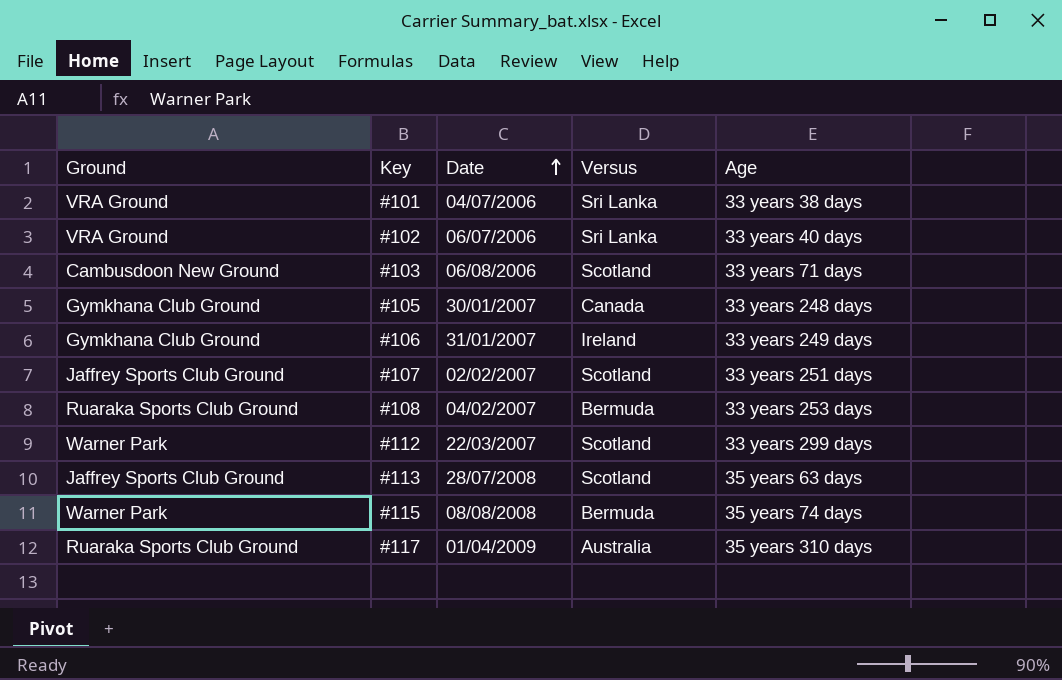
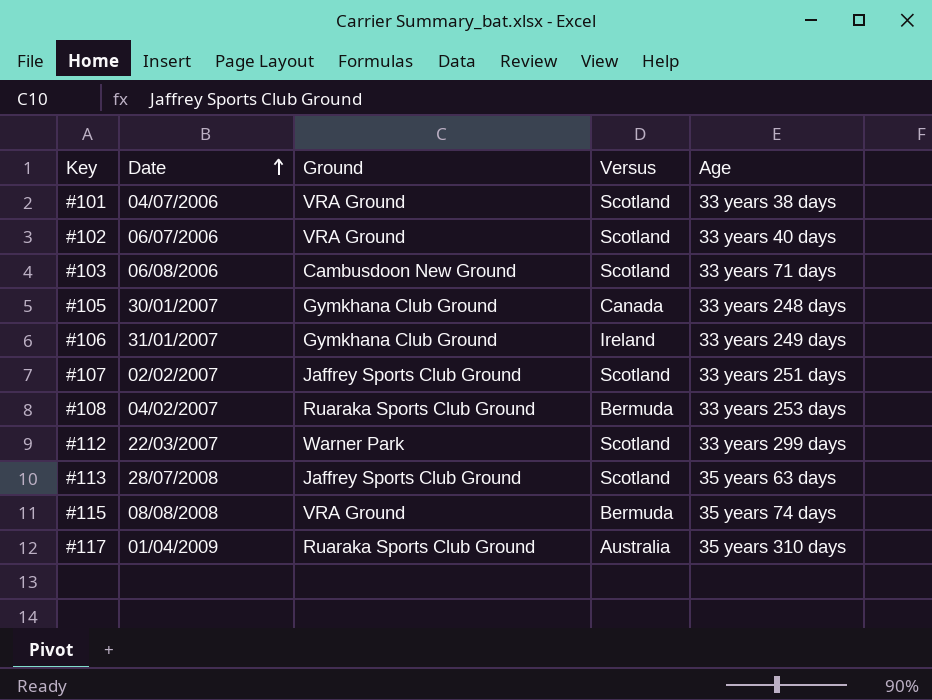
column Ground | position: 1 -> 3
#101 | Versus: Sri Lanka -> Scotland
#102 | Versus: Sri Lanka -> Scotland
#115 | Ground: Warner Park -> VRA Ground

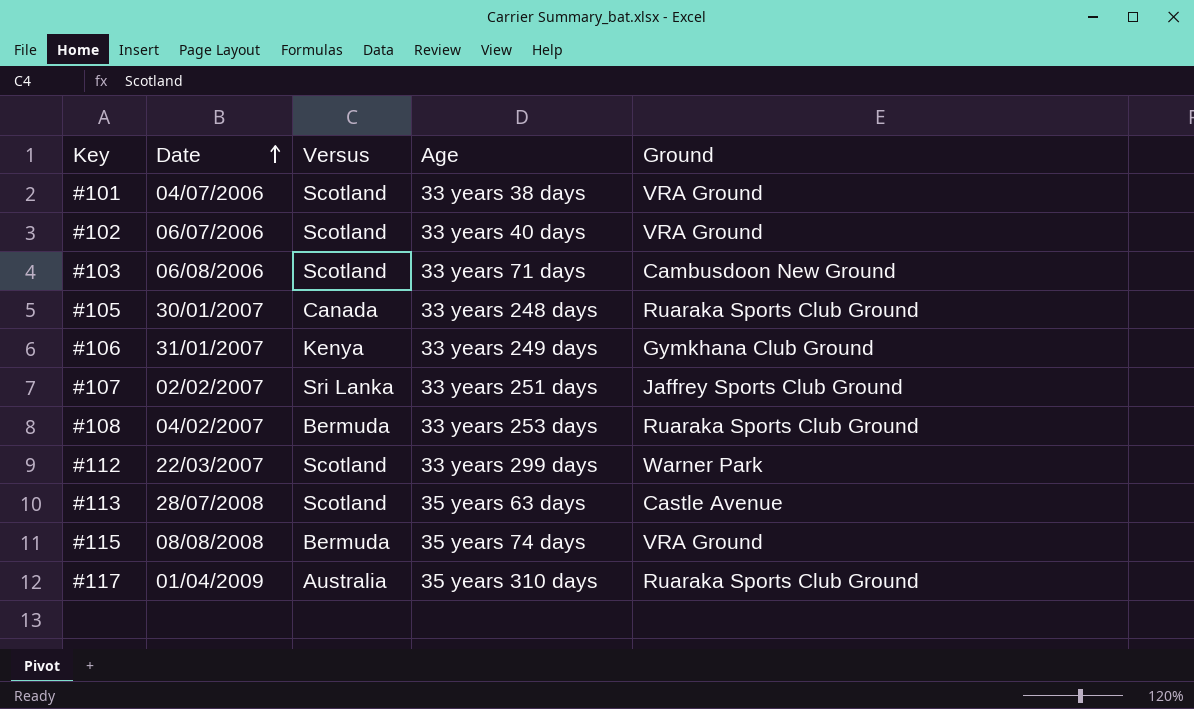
column Ground | position: 3 -> 5
#105 | Ground: Gymkhana Club Ground -> Ruaraka Sports Club Ground
#106 | Versus: Ireland -> Kenya
#107 | Versus: Scotland -> Sri Lanka
#113 | Ground: Jaffrey Sports Club Ground -> Castle Avenue

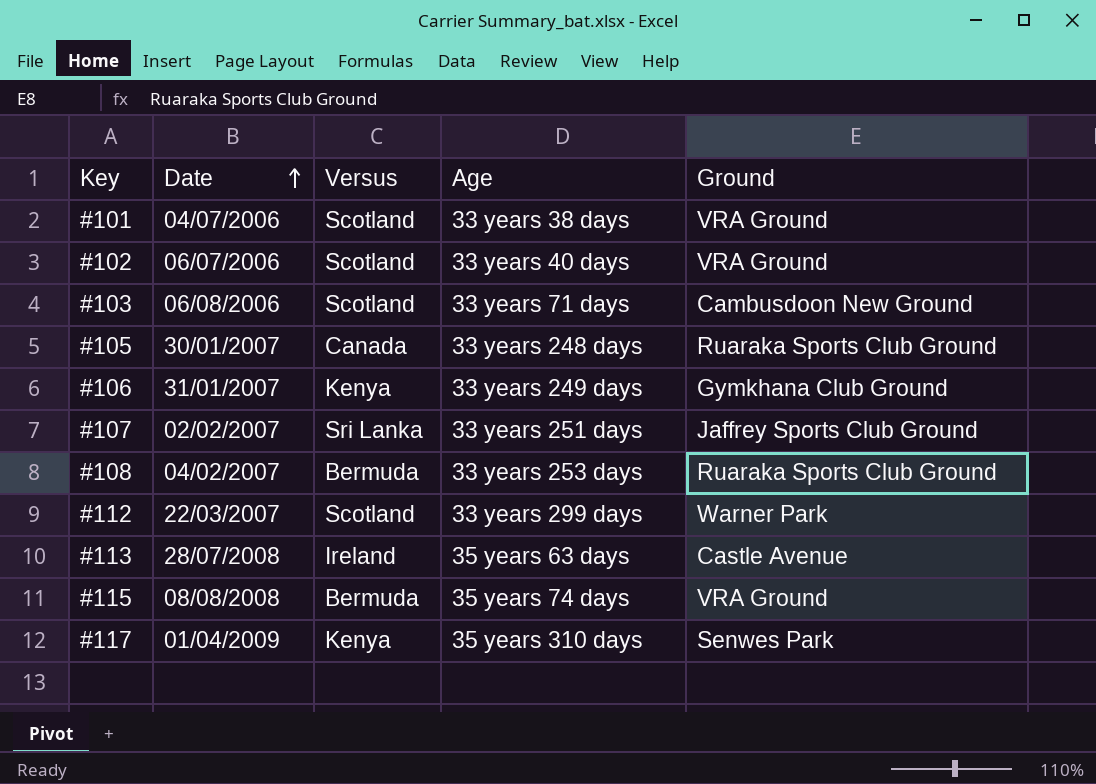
#113 | Versus: Scotland -> Ireland
#117 | Versus: Australia -> Kenya
#117 | Ground: Ruaraka Sports Club Ground -> Senwes Park

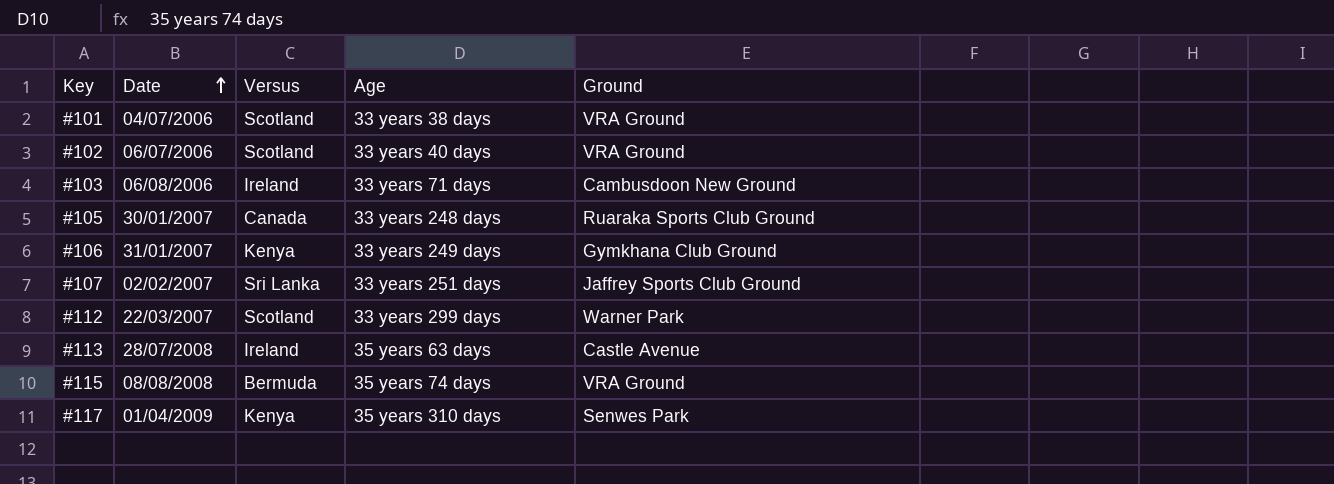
row #108: 04/02/2007 | Bermuda | 33 years 253 days | Ruaraka Sports Club Ground -> none
#103 | Versus: Scotland -> Ireland

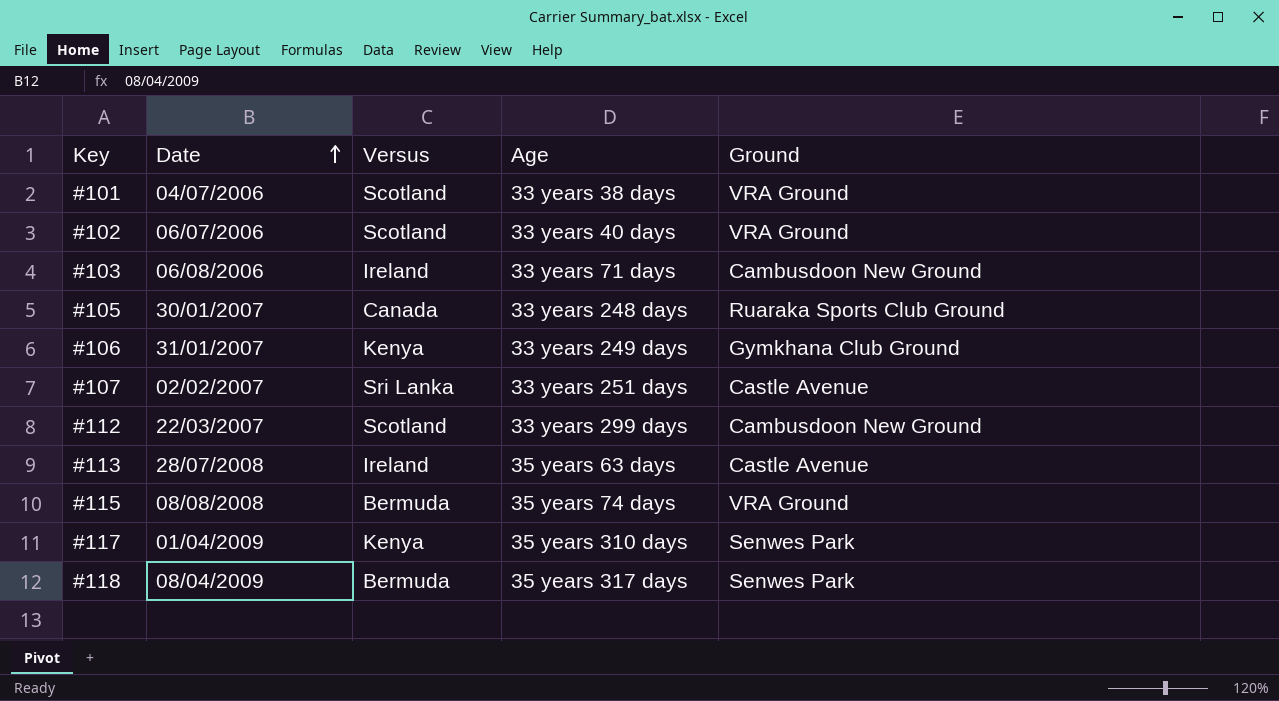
#107 | Ground: Jaffrey Sports Club Ground -> Castle Avenue
#112 | Ground: Warner Park -> Cambusdoon New Ground
row #118: none -> 08/04/2009 | Bermuda | 35 years 317 days | Senwes Park

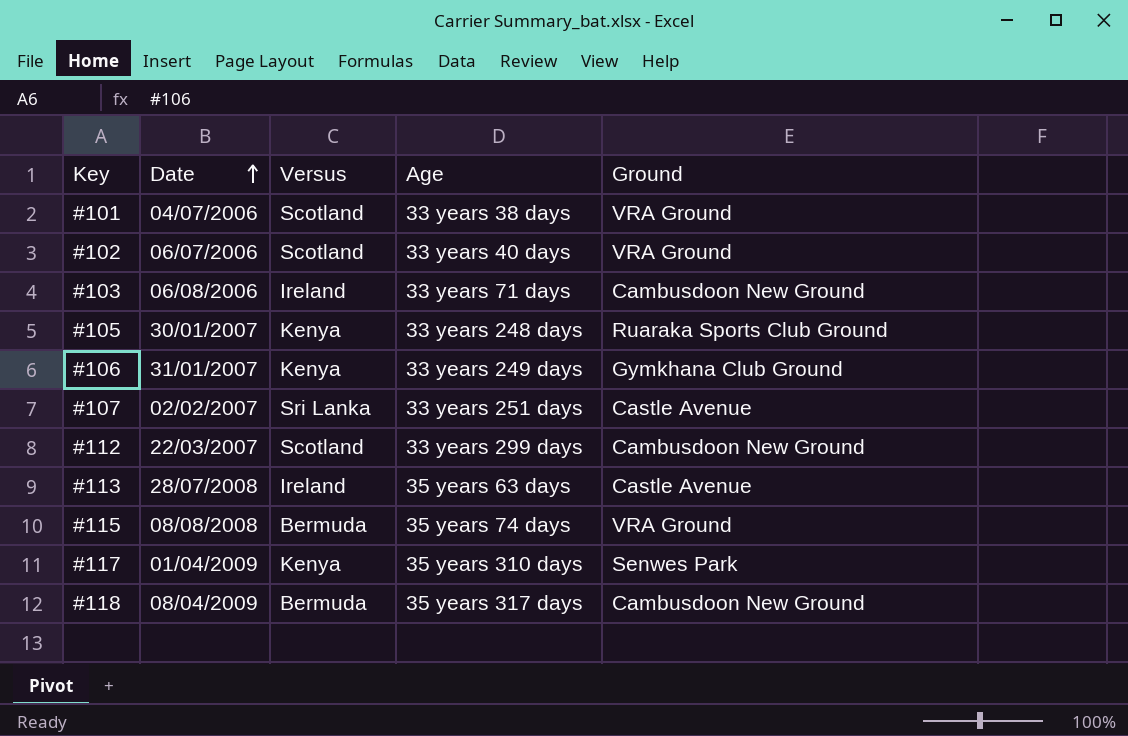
#105 | Versus: Canada -> Kenya
#118 | Ground: Senwes Park -> Cambusdoon New Ground

